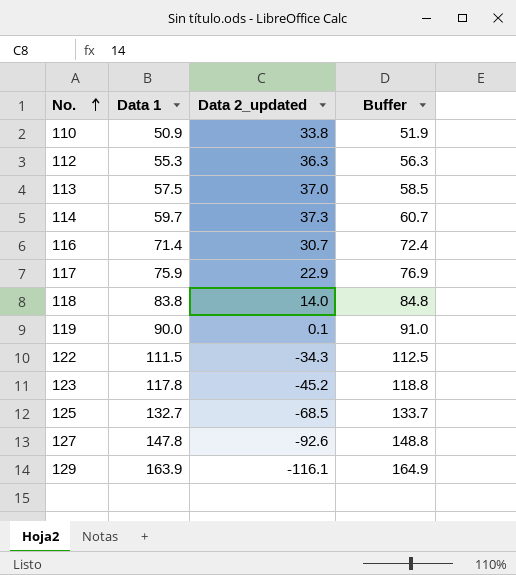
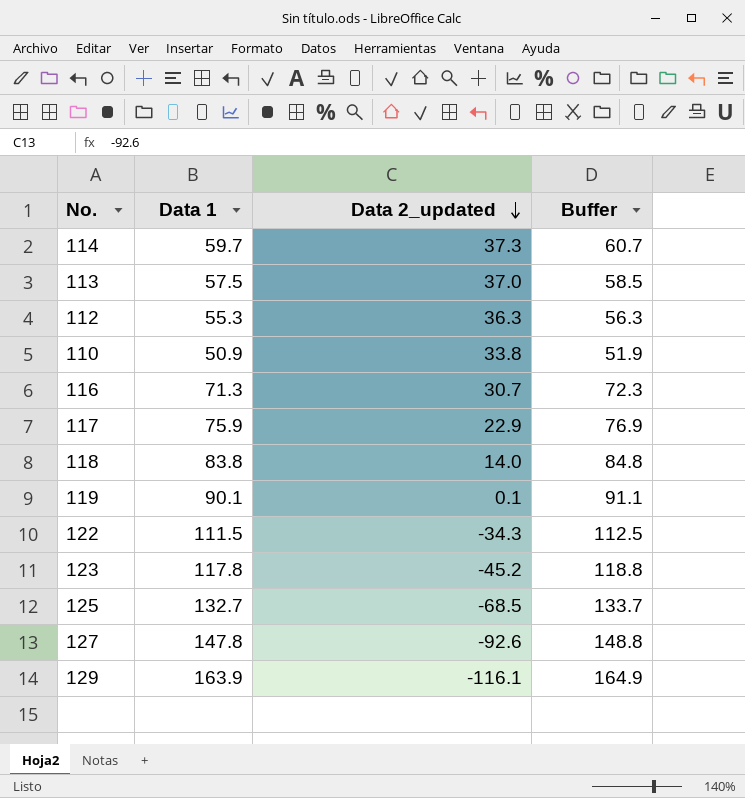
row order: No. ascending -> Data 2_updated descending
116 | Data 1: 71.4 -> 71.3
116 | Buffer: 72.4 -> 72.3
119 | Data 1: 90.0 -> 90.1
119 | Buffer: 91.0 -> 91.1

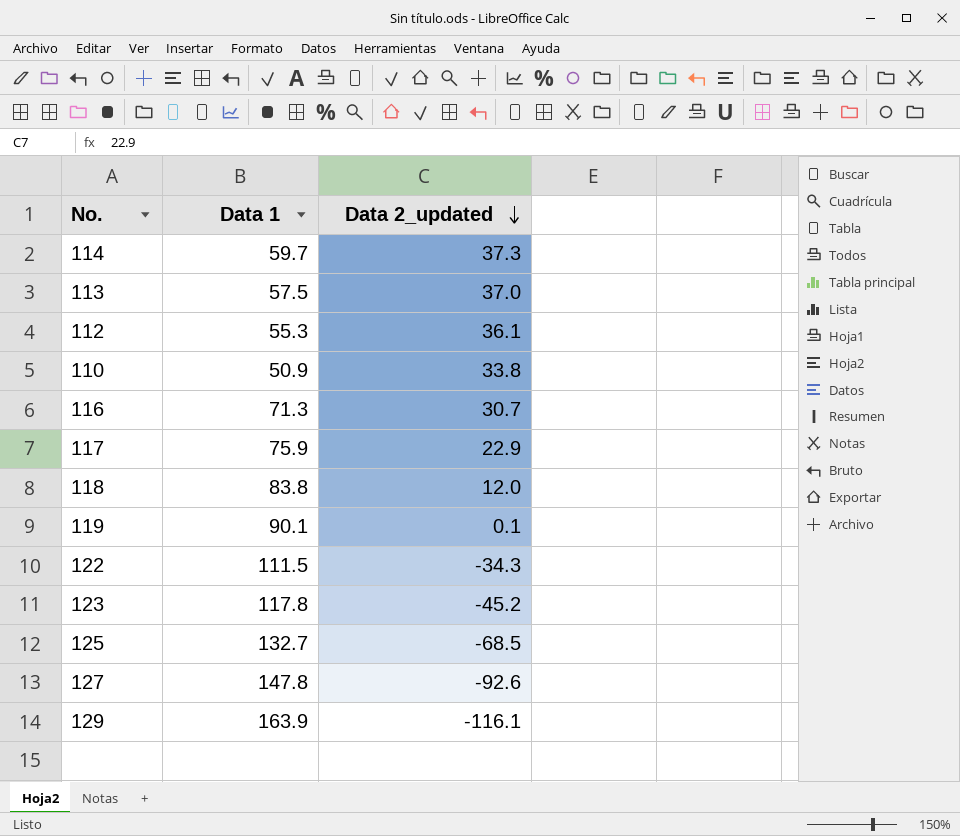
column Buffer | formula: [Data 1] + 1 -> none
112 | Data 2_updated: 36.3 -> 36.1
118 | Data 2_updated: 14.0 -> 12.0

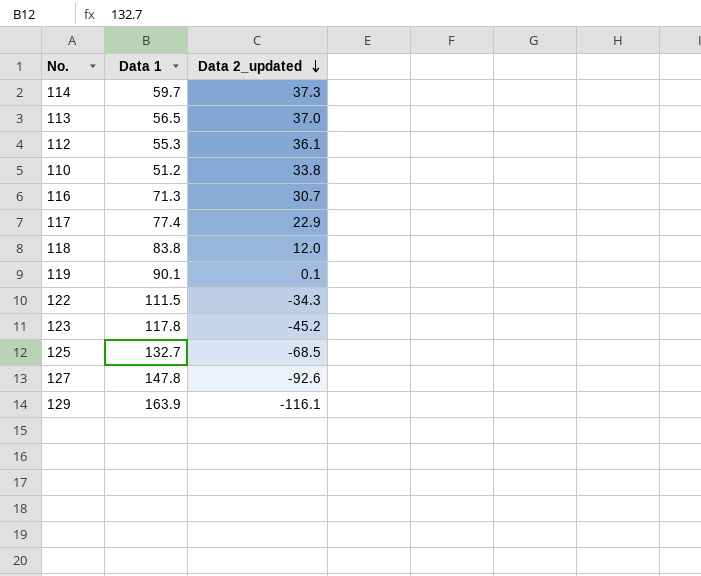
113 | Data 1: 57.5 -> 56.5
110 | Data 1: 50.9 -> 51.2
117 | Data 1: 75.9 -> 77.4

